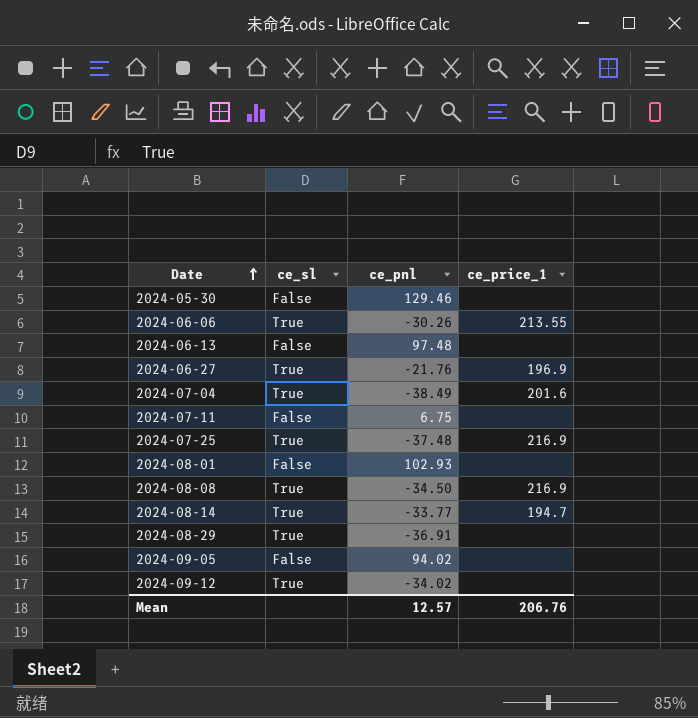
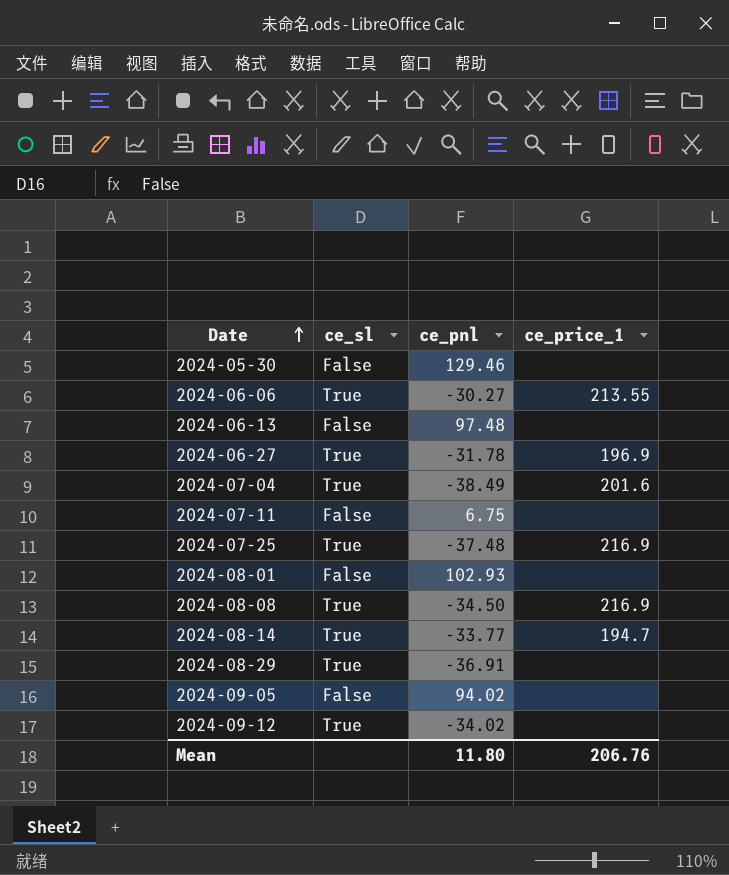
2024-06-06 | ce_pnl: -30.26 -> -30.27
2024-06-27 | ce_pnl: -21.76 -> -31.78
Mean | ce_pnl: 12.57 -> 11.80

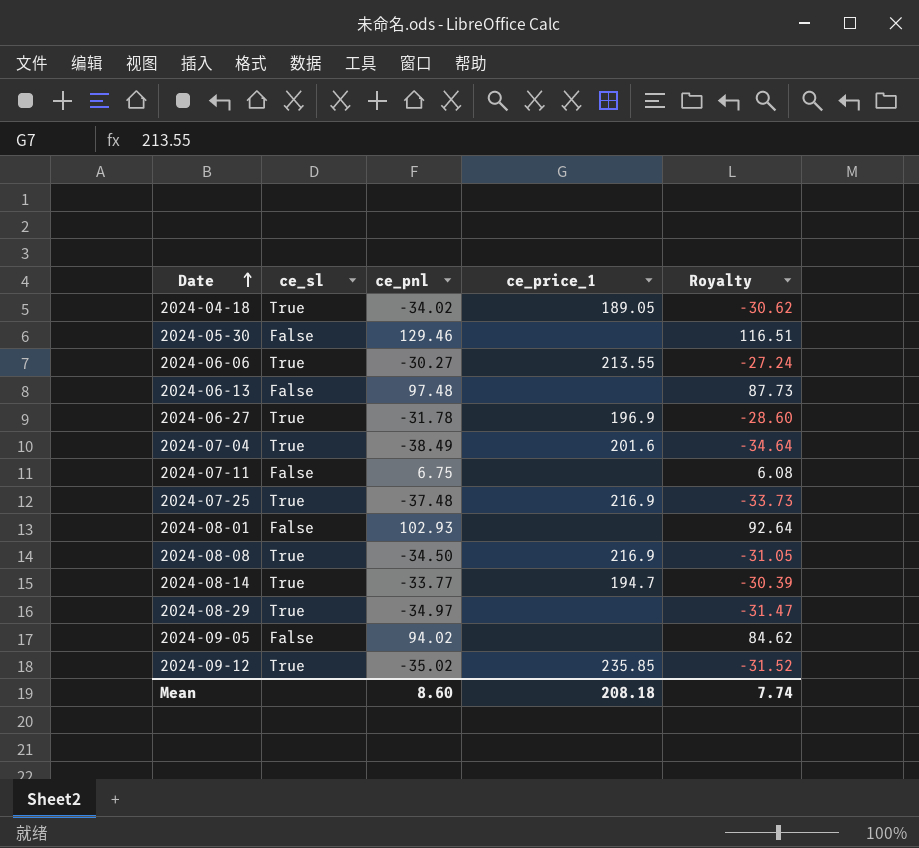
column Royalty | formula: none -> [ce_pnl] * 0.9
row 2024-04-18: none -> True | -34.02 | 189.05 | -30.62
2024-08-29 | ce_pnl: -36.91 -> -34.97
2024-09-12 | ce_pnl: -34.02 -> -35.02
2024-09-12 | ce_price_1: none -> 235.85
Mean | ce_pnl: 11.80 -> 8.60
Mean | ce_price_1: 206.76 -> 208.18

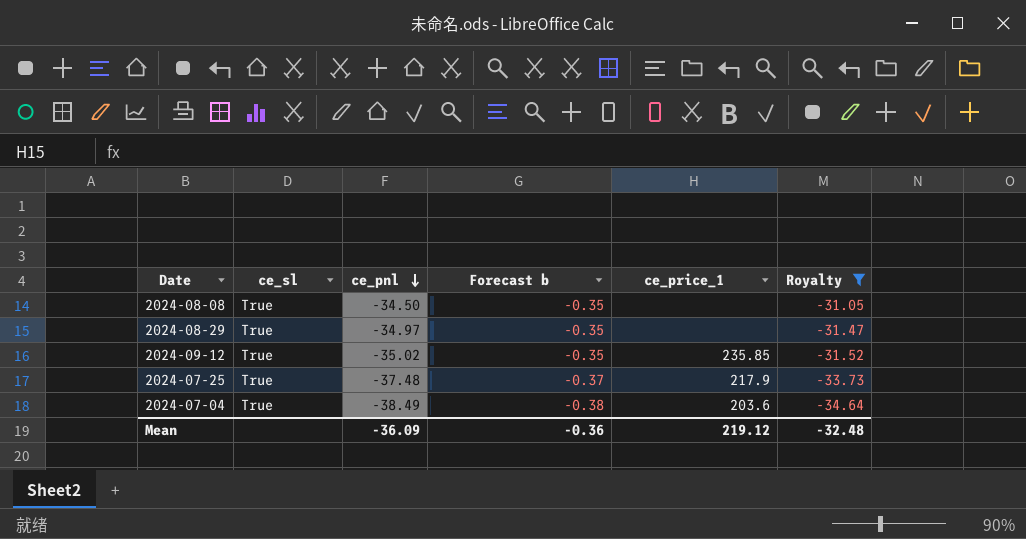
filter: none -> Royalty <= -31.05
row order: Date ascending -> ce_pnl descending
column Forecast b | formula: none -> [ce_pnl] * 0.01
2024-08-08 | ce_price_1: 216.9 -> none
2024-07-25 | ce_price_1: 216.9 -> 217.9
2024-07-04 | ce_price_1: 201.6 -> 203.6
Mean | ce_pnl: 8.60 -> -36.09
Mean | ce_price_1: 208.18 -> 219.12
Mean | Royalty: 7.74 -> -32.48

